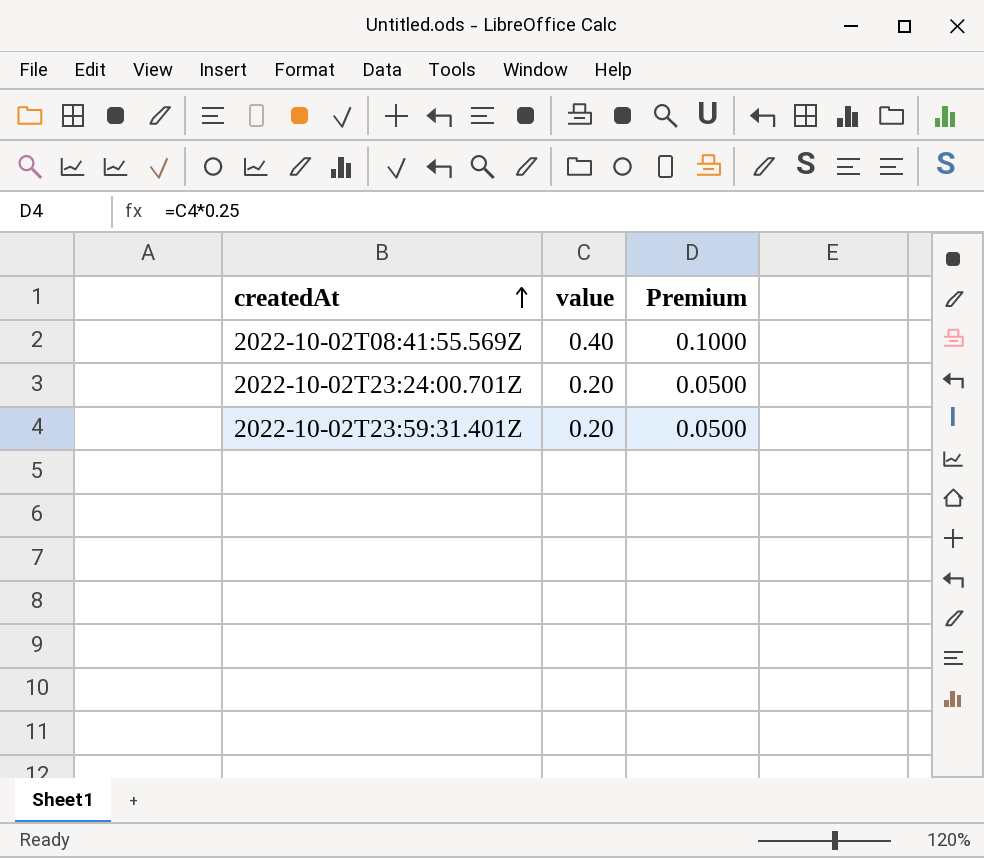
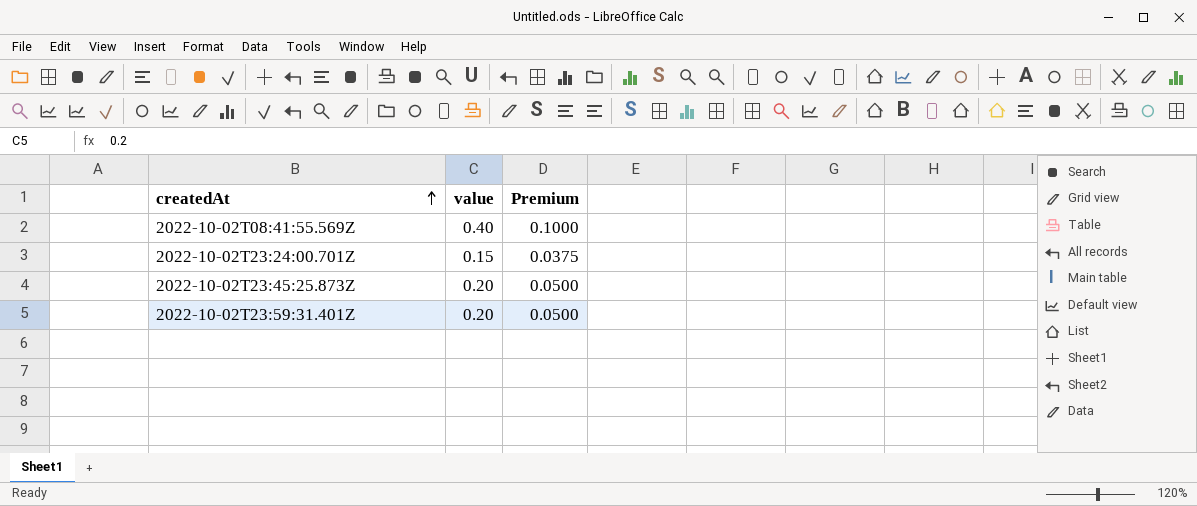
2022-10-02T23:24:00.701Z | value: 0.20 -> 0.15
2022-10-02T23:24:00.701Z | Premium: 0.0500 -> 0.0375
row 2022-10-02T23:45:25.873Z: none -> 0.20 | 0.0500

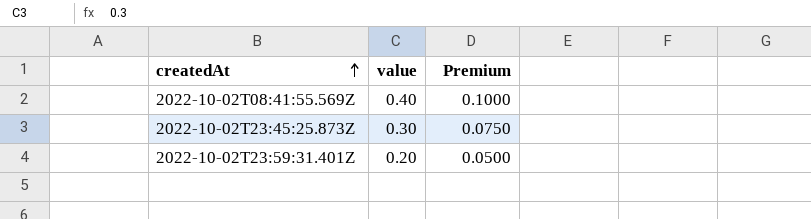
row 2022-10-02T23:24:00.701Z: 0.15 | 0.0375 -> none
2022-10-02T23:45:25.873Z | value: 0.20 -> 0.30
2022-10-02T23:45:25.873Z | Premium: 0.0500 -> 0.0750

